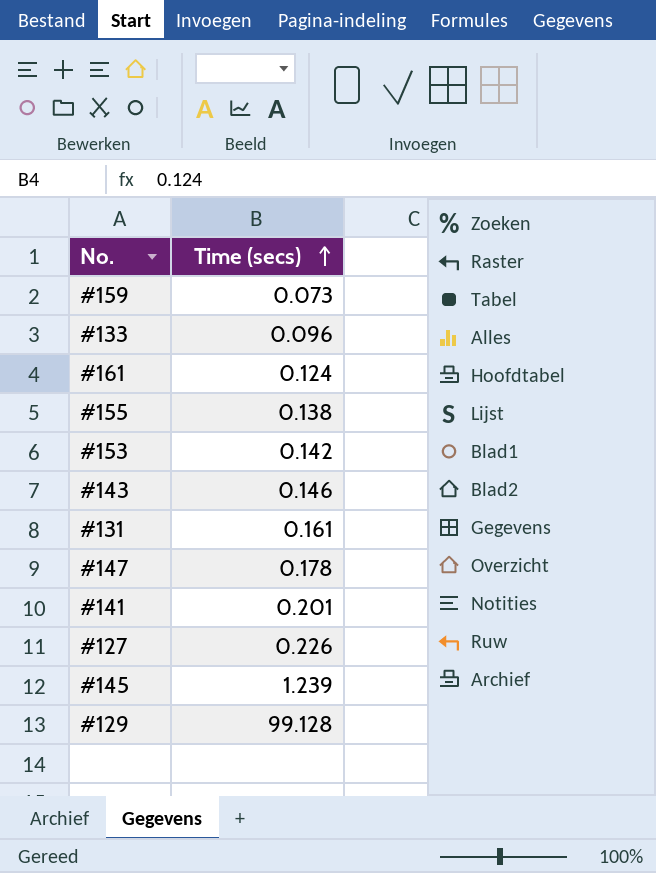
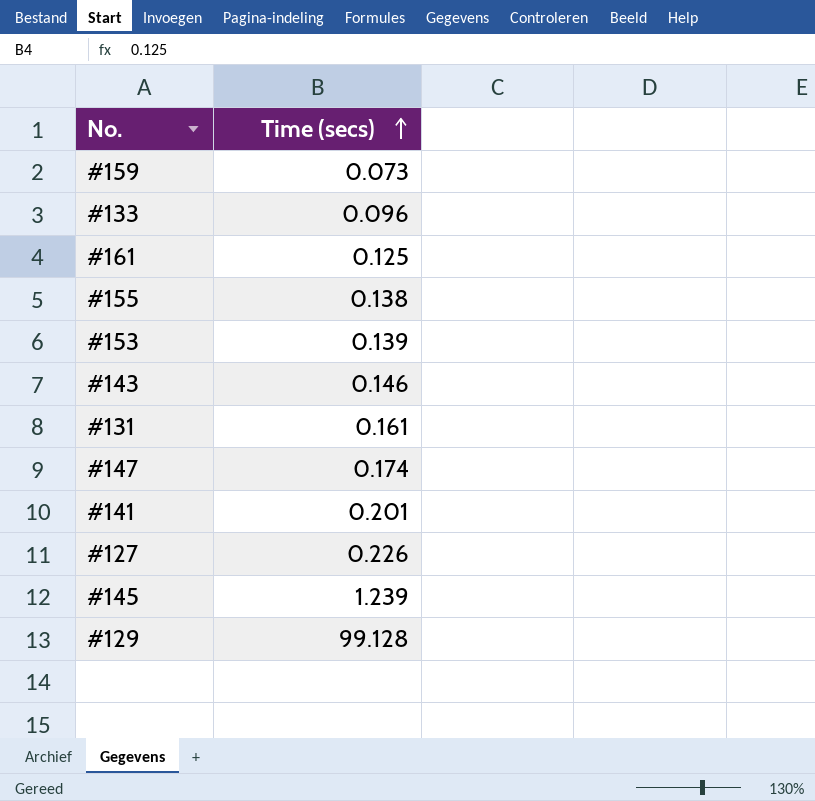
#161 | Time (secs): 0.124 -> 0.125
#153 | Time (secs): 0.142 -> 0.139
#147 | Time (secs): 0.178 -> 0.174

